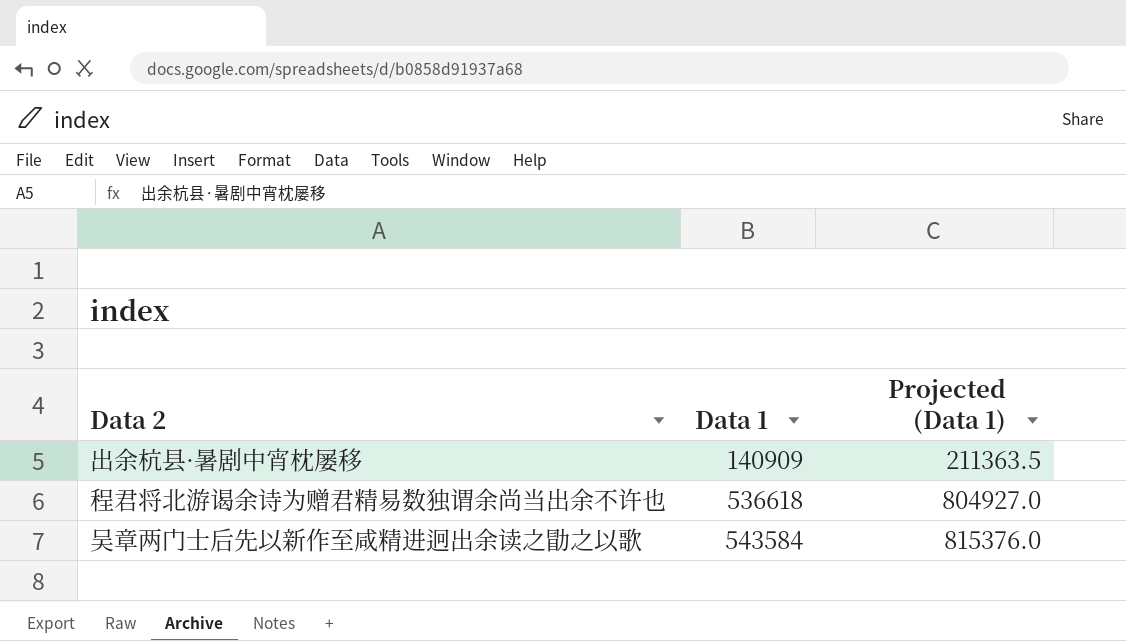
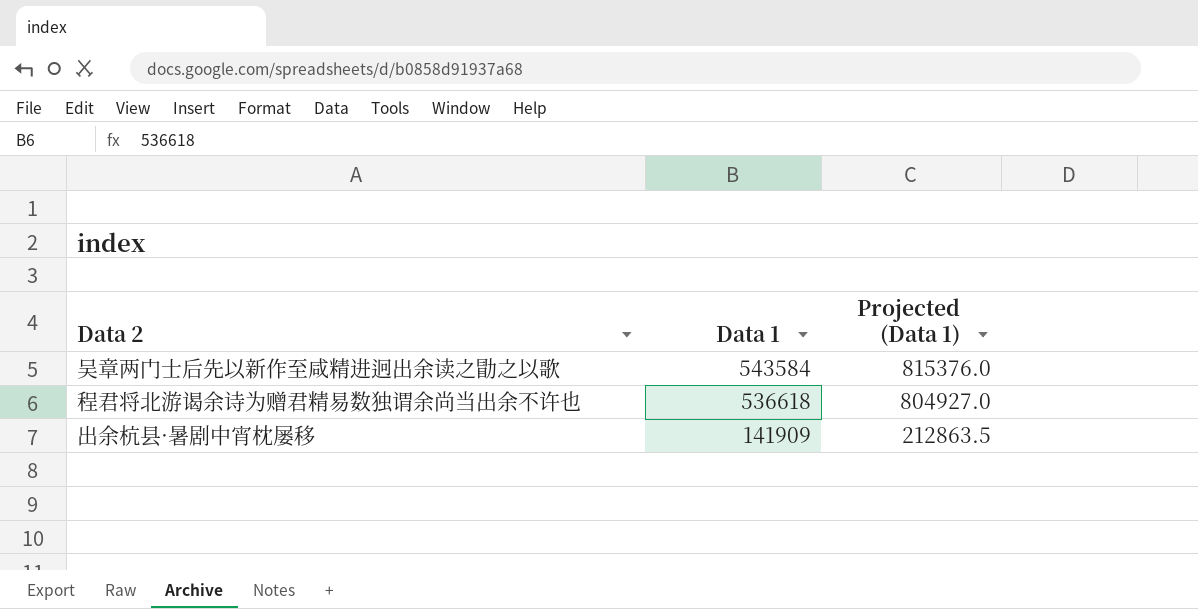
row order: Data 1 ascending -> Data 1 descending
出余杭县·暑剧中宵枕屡移 | Data 1: 140909 -> 141909
出余杭县·暑剧中宵枕屡移 | Projected (Data 1): 211363.5 -> 212863.5

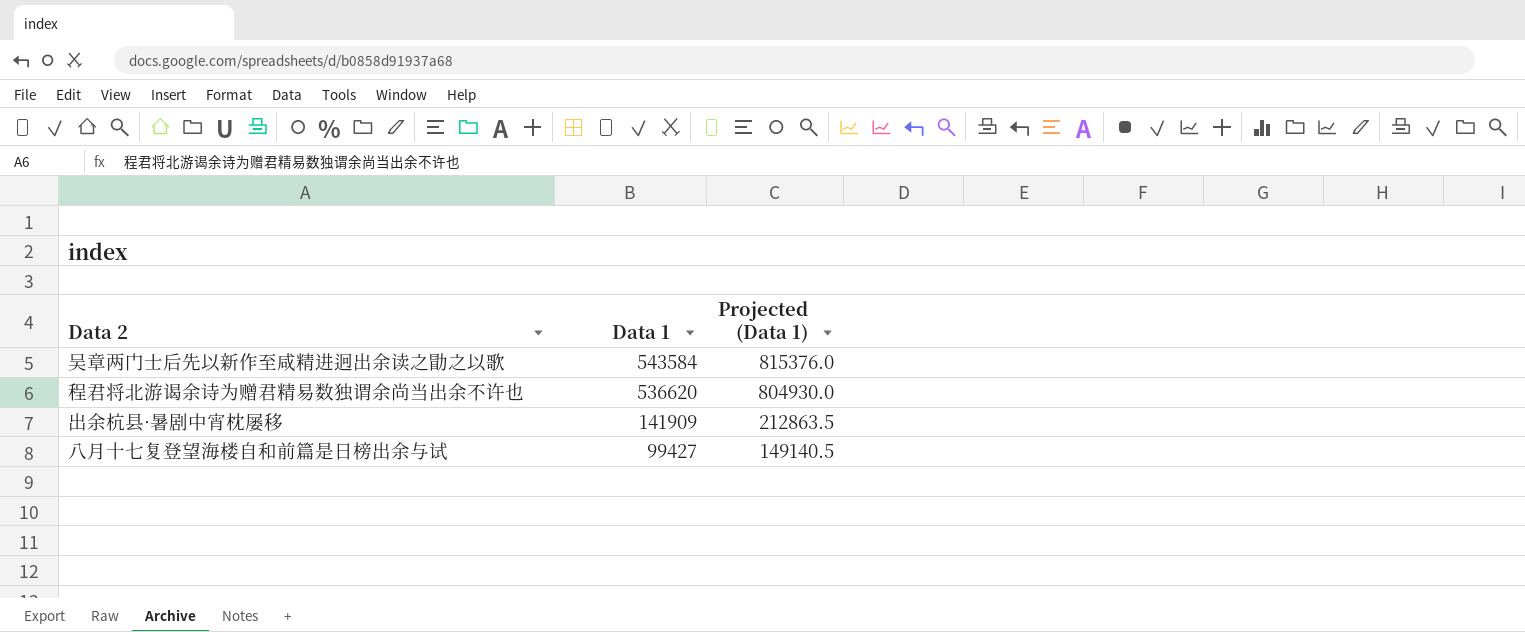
程君将北游谒余诗为赠君精易数独谓余尚当出余不许也 | Data 1: 536618 -> 536620
程君将北游谒余诗为赠君精易数独谓余尚当出余不许也 | Projected (Data 1): 804927.0 -> 804930.0
row 八月十七复登望海楼自和前篇是日榜出余与试: none -> 99427 | 149140.5

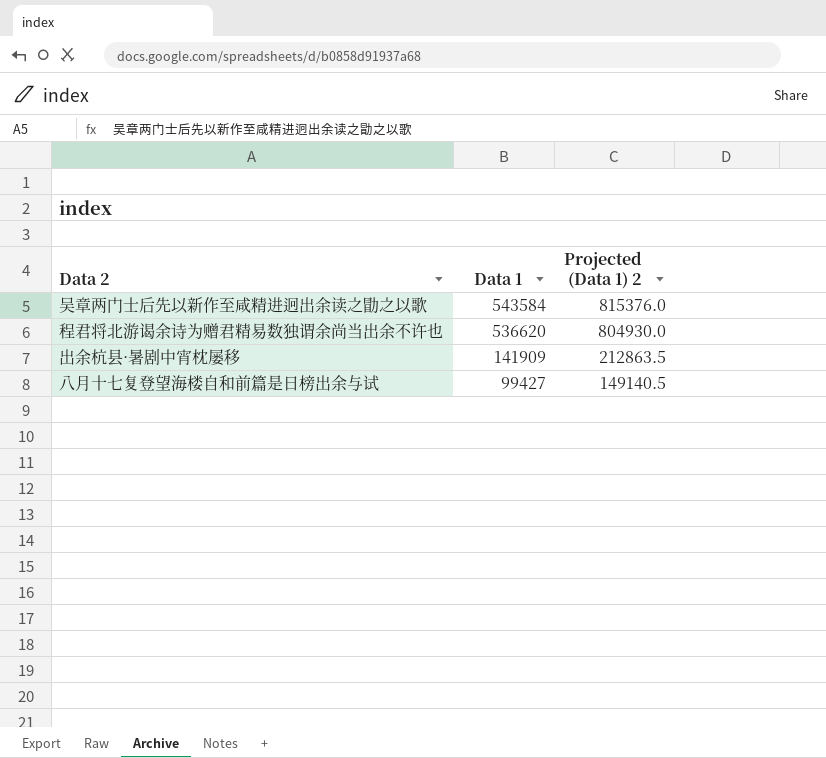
column name: Projected (Data 1) -> Projected (Data 1) 2

